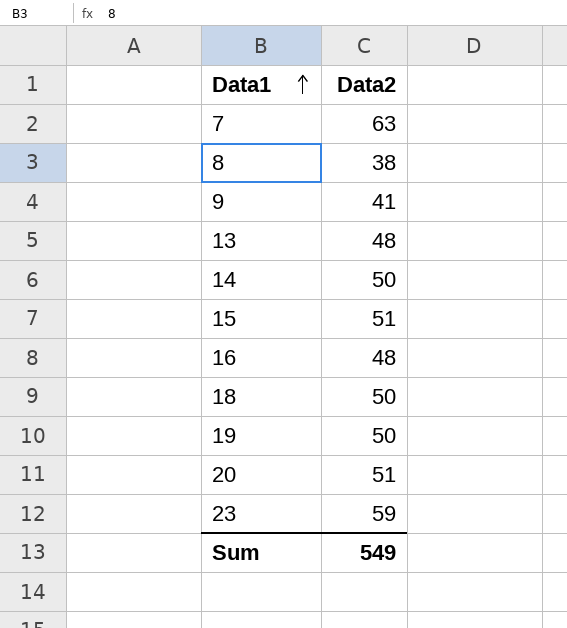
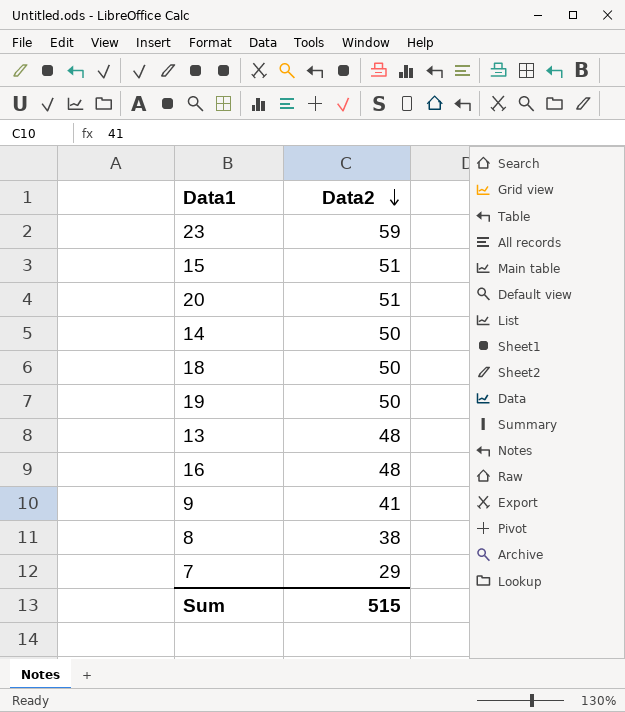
row order: Data1 ascending -> Data2 descending
7 | Data2: 63 -> 29
Sum | Data2: 549 -> 515

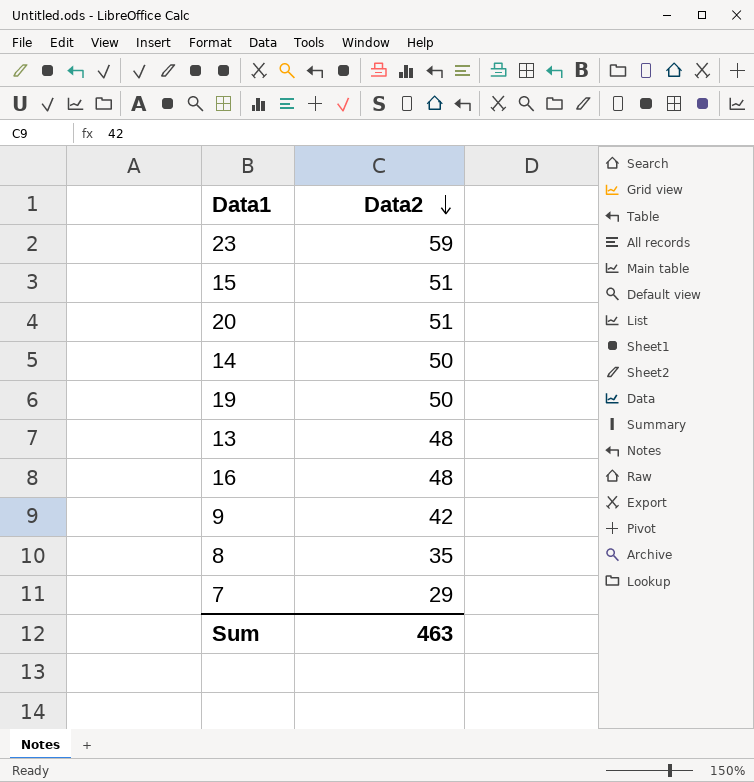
row 18: 50 -> none
9 | Data2: 41 -> 42
8 | Data2: 38 -> 35
Sum | Data2: 515 -> 463

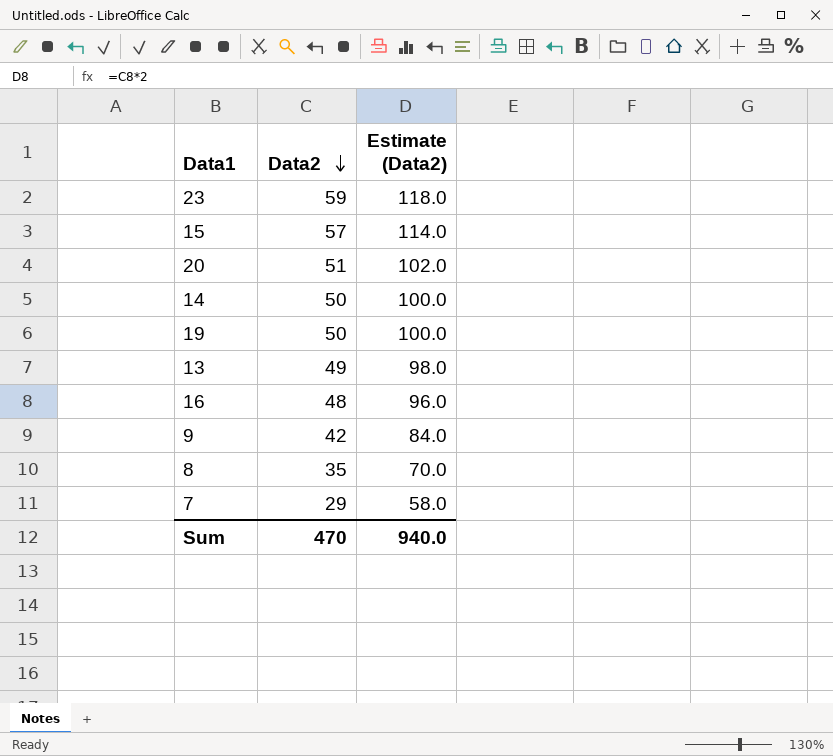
column Estimate (Data2) | formula: none -> [Data2] * 2
15 | Data2: 51 -> 57
13 | Data2: 48 -> 49
Sum | Data2: 463 -> 470

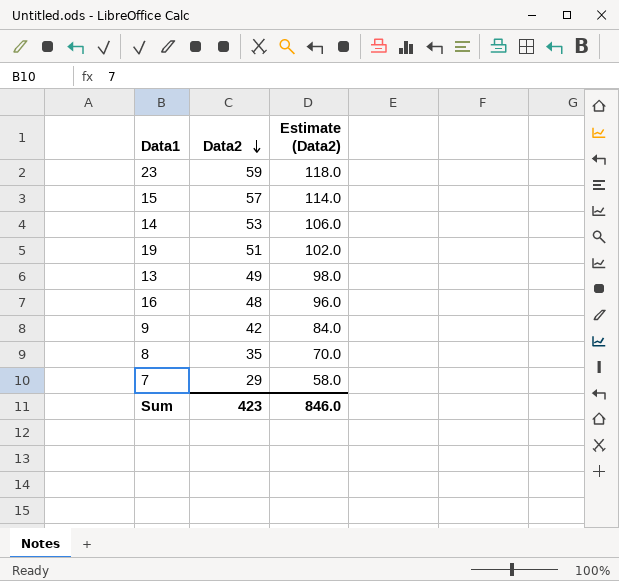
row 20: 51 | 102.0 -> none
14 | Data2: 50 -> 53
14 | Estimate (Data2): 100.0 -> 106.0
19 | Data2: 50 -> 51
19 | Estimate (Data2): 100.0 -> 102.0
Sum | Data2: 470 -> 423
Sum | Estimate (Data2): 940.0 -> 846.0

